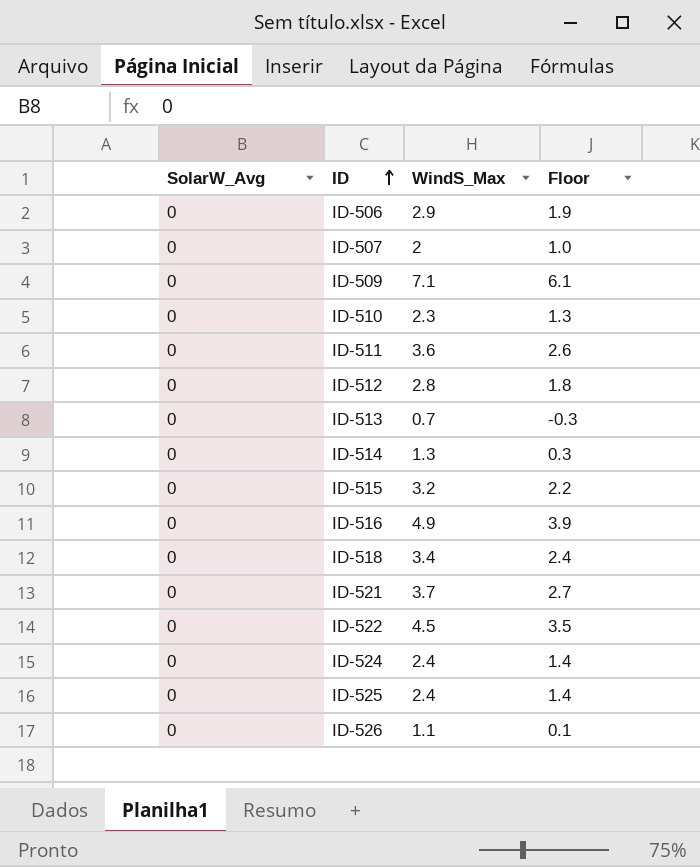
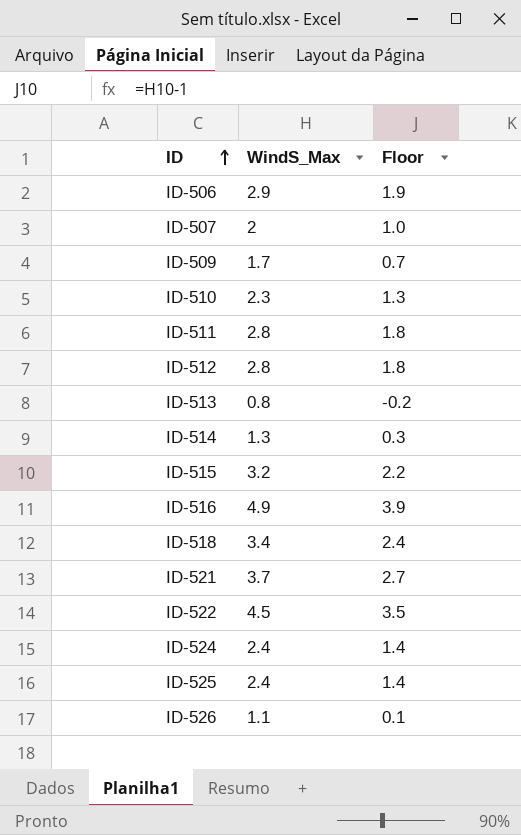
column SolarW_Avg | position: 1 -> none
ID-509 | WindS_Max: 7.1 -> 1.7
ID-509 | Floor: 6.1 -> 0.7
ID-511 | WindS_Max: 3.6 -> 2.8
ID-511 | Floor: 2.6 -> 1.8
ID-513 | WindS_Max: 0.7 -> 0.8
ID-513 | Floor: -0.3 -> -0.2

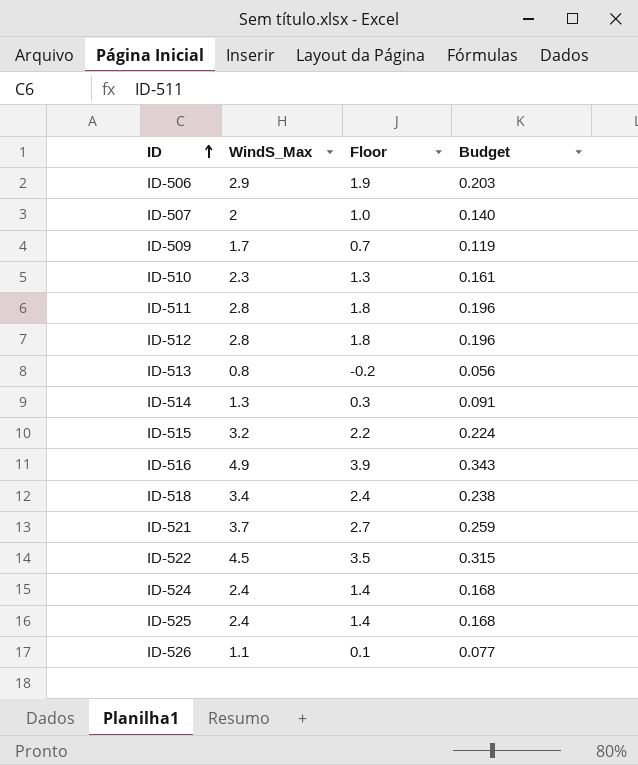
column Budget | formula: none -> [WindS_Max] * 0.07

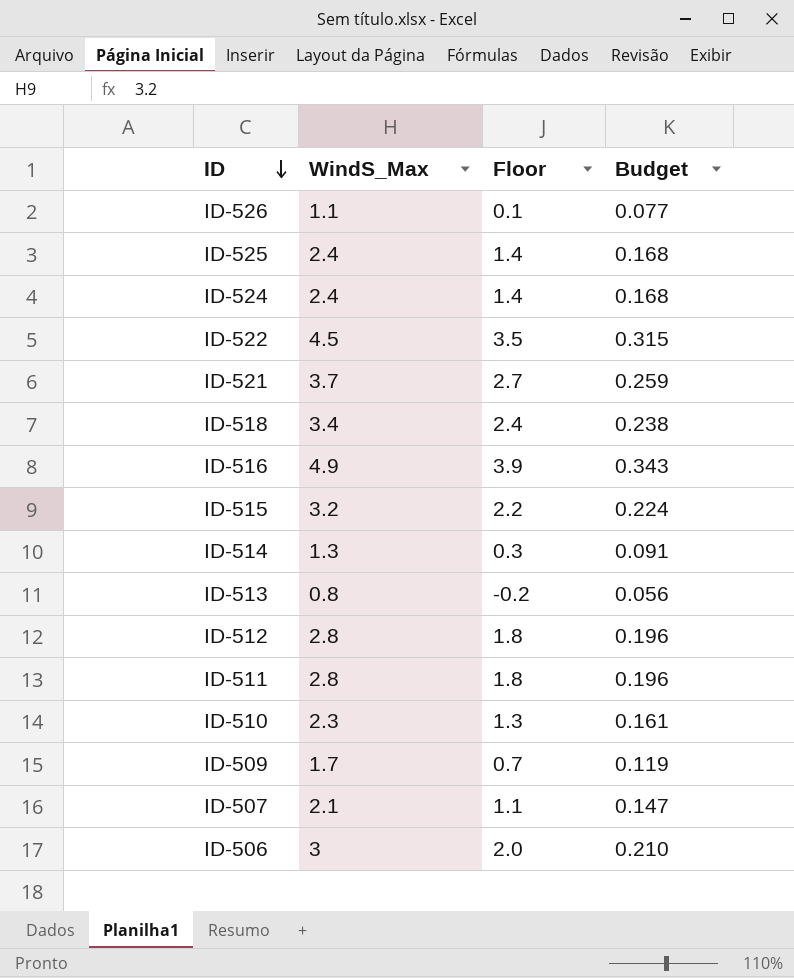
row order: ID ascending -> ID descending
ID-507 | WindS_Max: 2 -> 2.1
ID-507 | Floor: 1.0 -> 1.1
ID-507 | Budget: 0.140 -> 0.147
ID-506 | WindS_Max: 2.9 -> 3
ID-506 | Floor: 1.9 -> 2.0
ID-506 | Budget: 0.203 -> 0.210

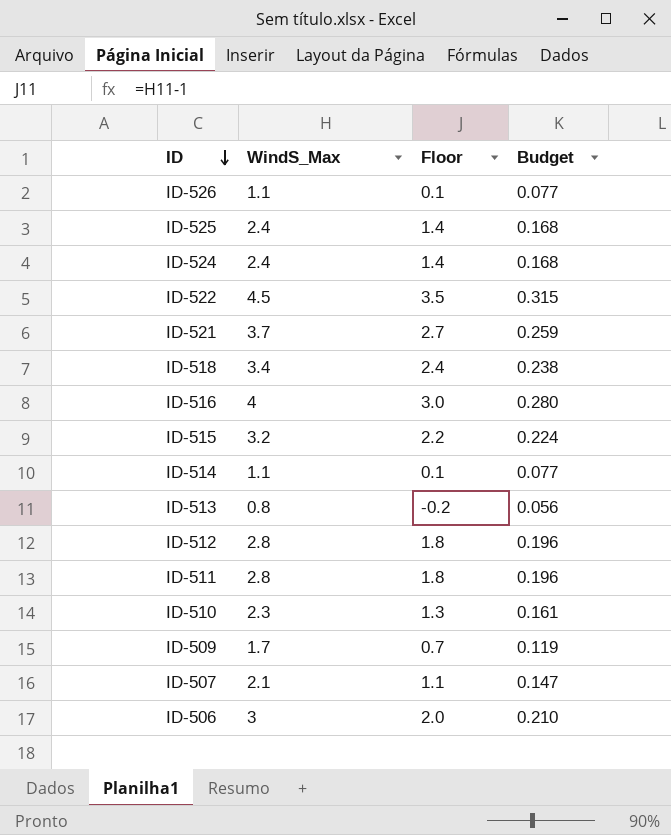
ID-516 | WindS_Max: 4.9 -> 4
ID-516 | Floor: 3.9 -> 3.0
ID-516 | Budget: 0.343 -> 0.280
ID-514 | WindS_Max: 1.3 -> 1.1
ID-514 | Floor: 0.3 -> 0.1
ID-514 | Budget: 0.091 -> 0.077

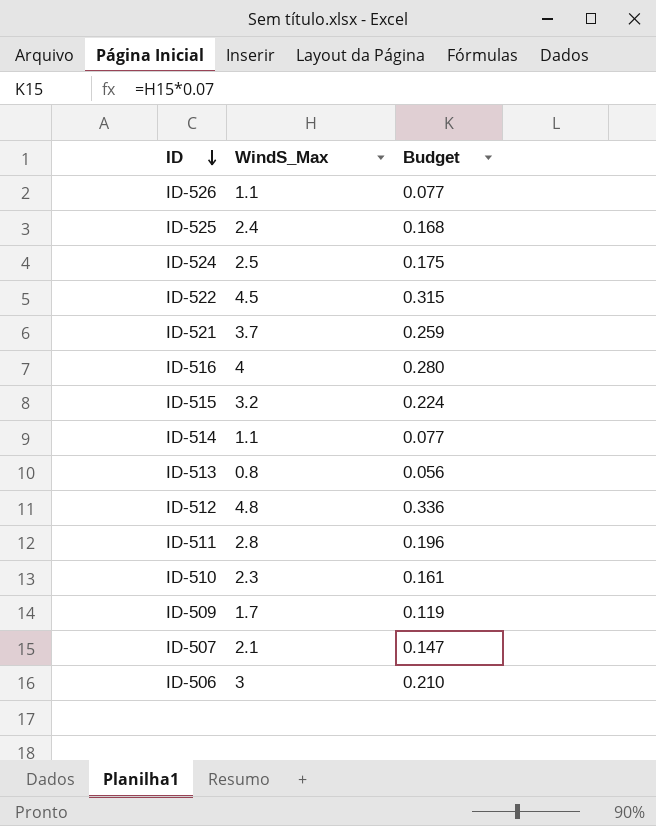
column Floor | formula: [WindS_Max] - 1 -> none
row ID-518: 3.4 | 2.4 | 0.238 -> none
ID-524 | WindS_Max: 2.4 -> 2.5
ID-524 | Budget: 0.168 -> 0.175
ID-512 | WindS_Max: 2.8 -> 4.8
ID-512 | Budget: 0.196 -> 0.336

